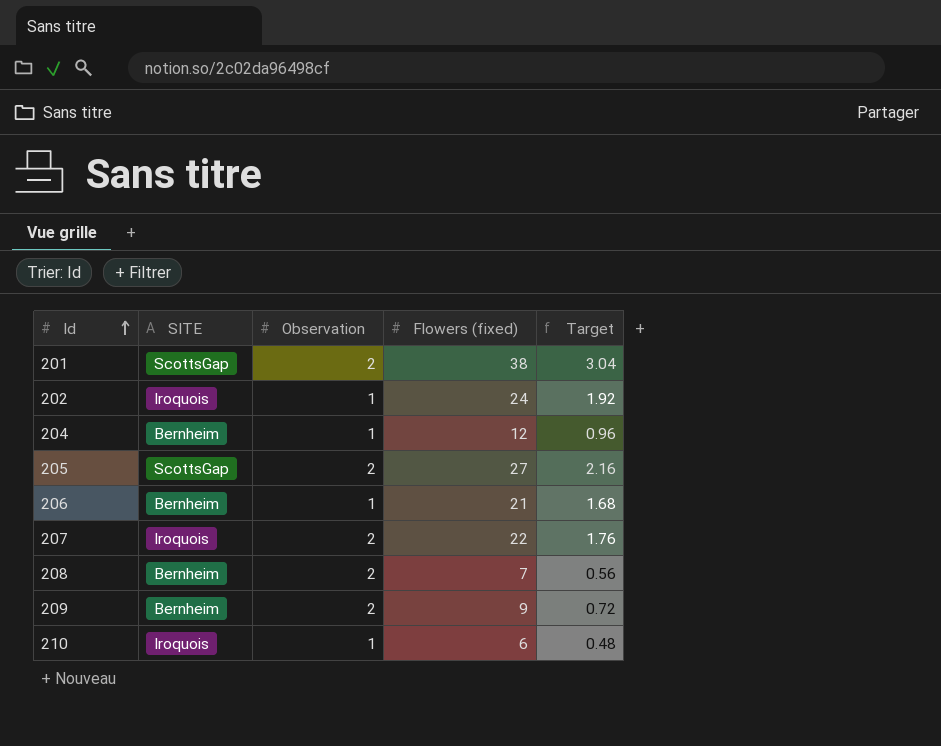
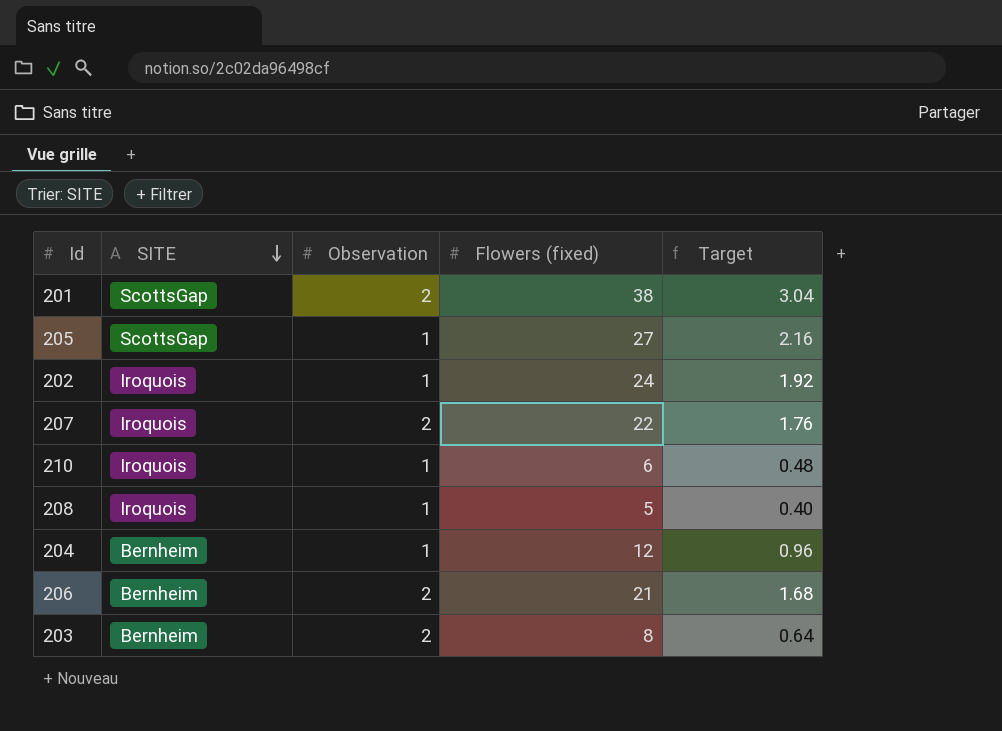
row order: Id ascending -> SITE descending
row 209: Bernheim | 2 | 9 | 0.72 -> none
205 | Observation: 2 -> 1
208 | SITE: Bernheim -> Iroquois
208 | Observation: 2 -> 1
208 | Flowers (fixed): 7 -> 5
208 | Target: 0.56 -> 0.40
206 | Observation: 1 -> 2
row 203: none -> Bernheim | 2 | 8 | 0.64

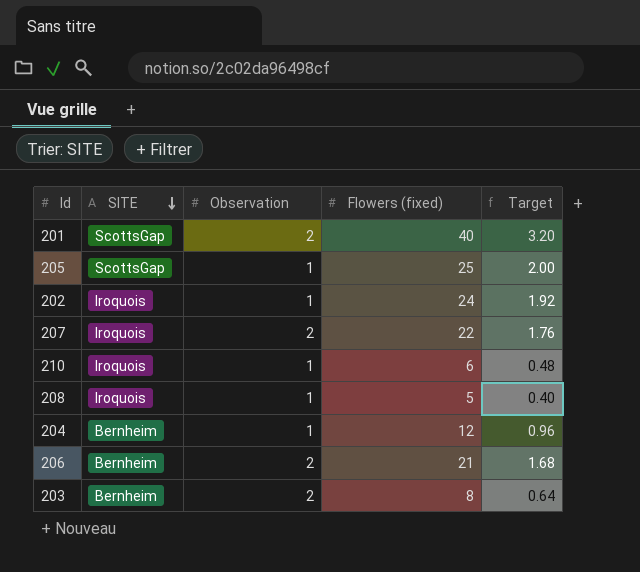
201 | Flowers (fixed): 38 -> 40
201 | Target: 3.04 -> 3.20
205 | Flowers (fixed): 27 -> 25
205 | Target: 2.16 -> 2.00

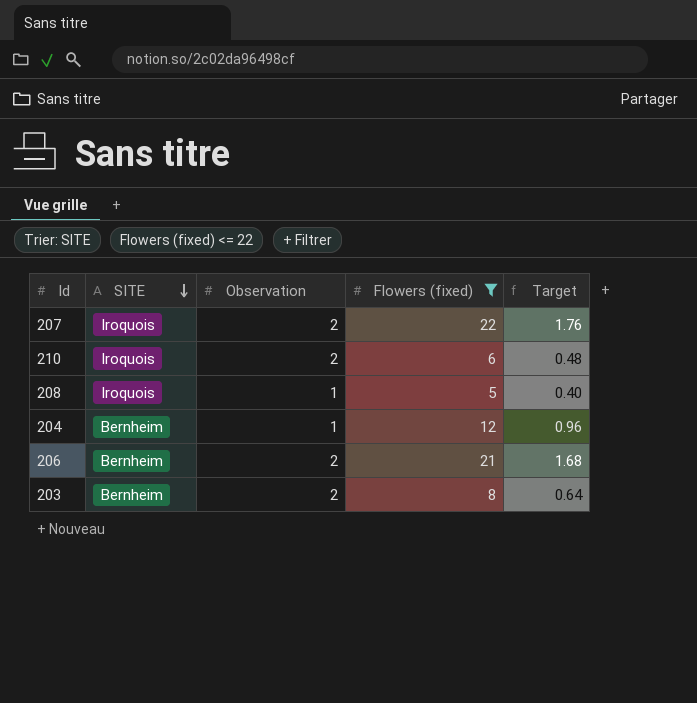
filter: none -> Flowers (fixed) <= 22
210 | Observation: 1 -> 2

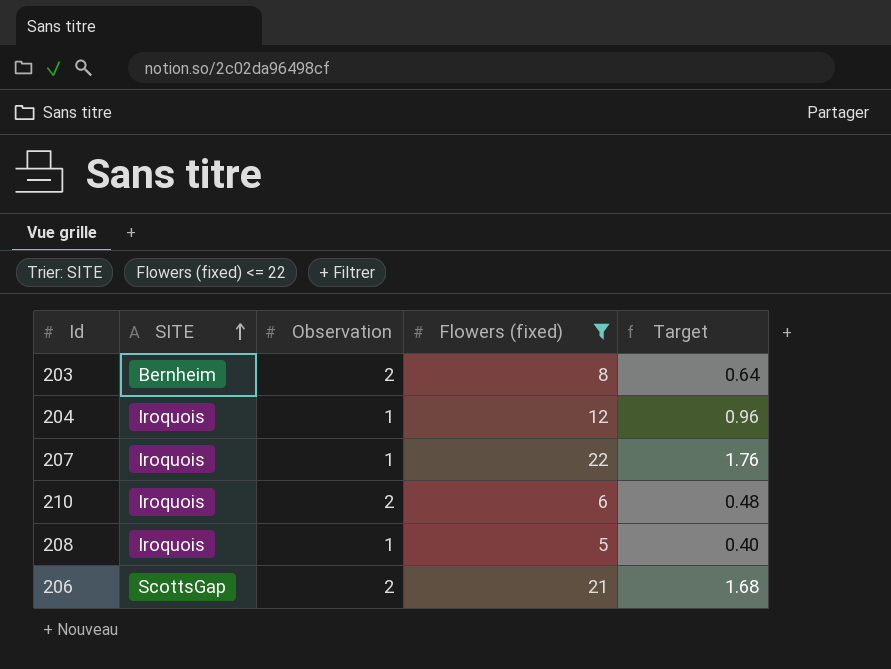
row order: SITE descending -> SITE ascending
204 | SITE: Bernheim -> Iroquois
207 | Observation: 2 -> 1
206 | SITE: Bernheim -> ScottsGap

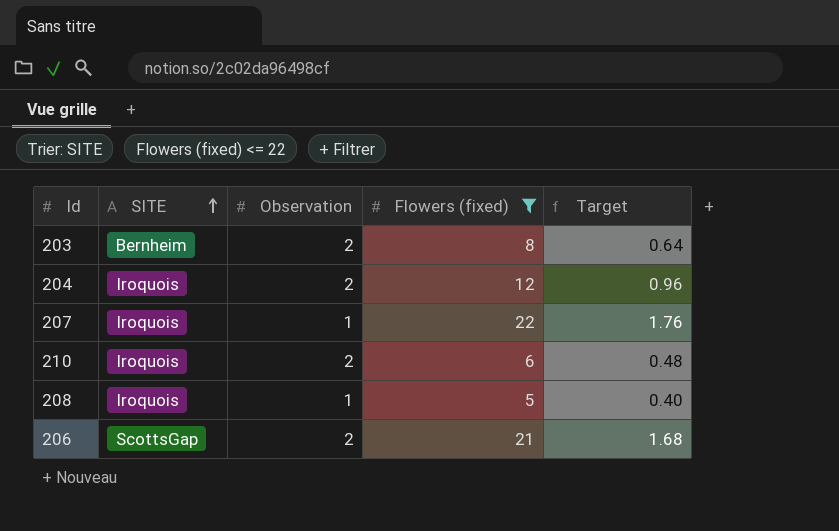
204 | Observation: 1 -> 2

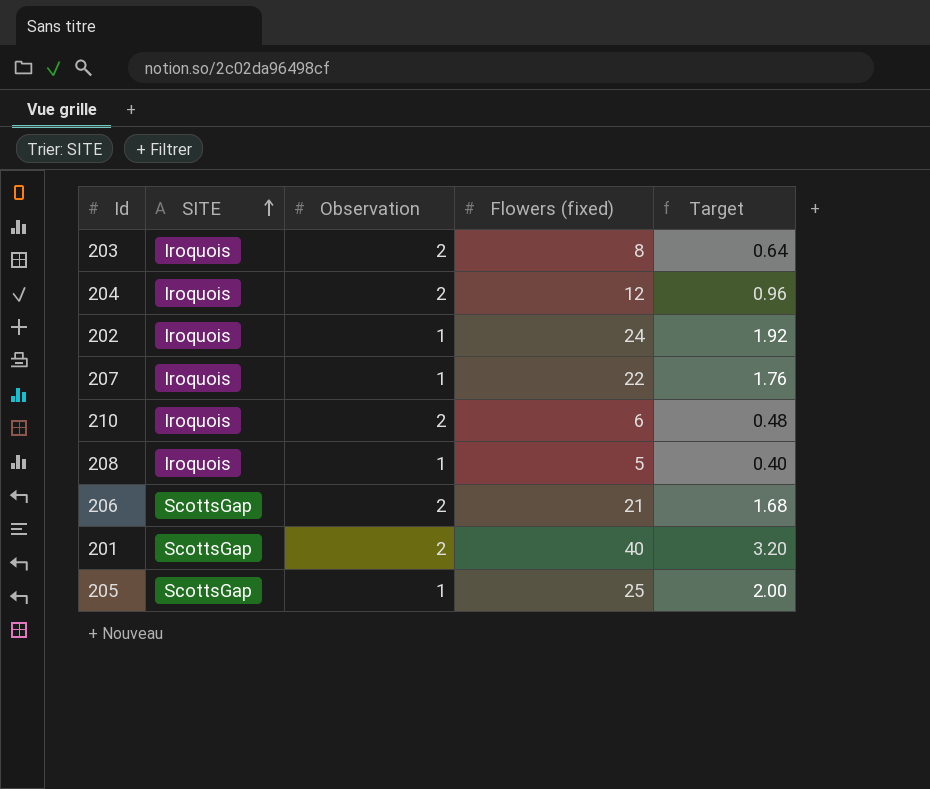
filter: Flowers (fixed) <= 22 -> none
203 | SITE: Bernheim -> Iroquois

